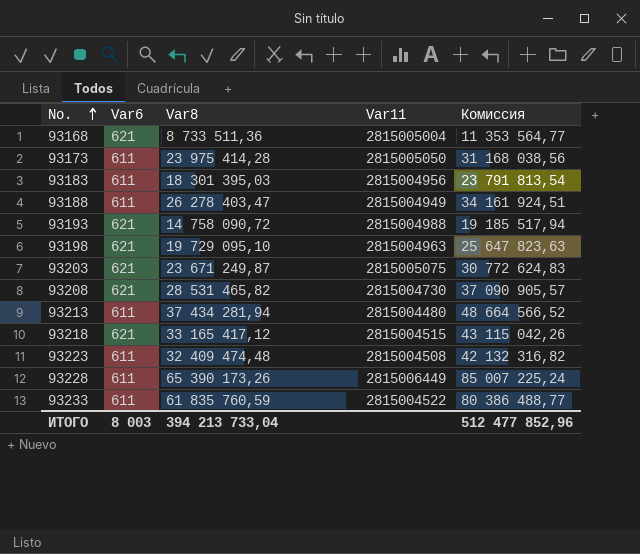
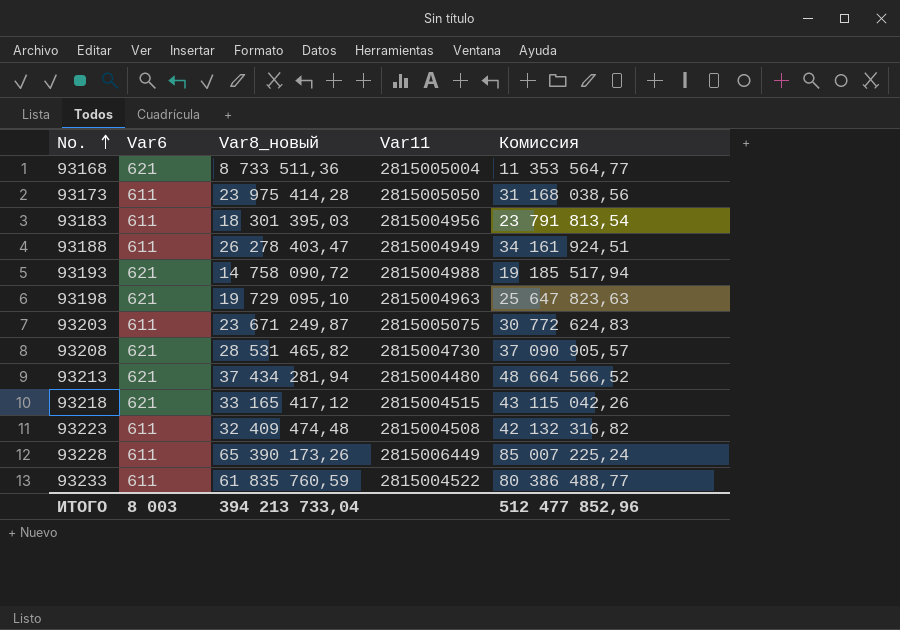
column name: Var8 -> Var8_новый
93203 | Var6: 621 -> 611
93213 | Var6: 611 -> 621

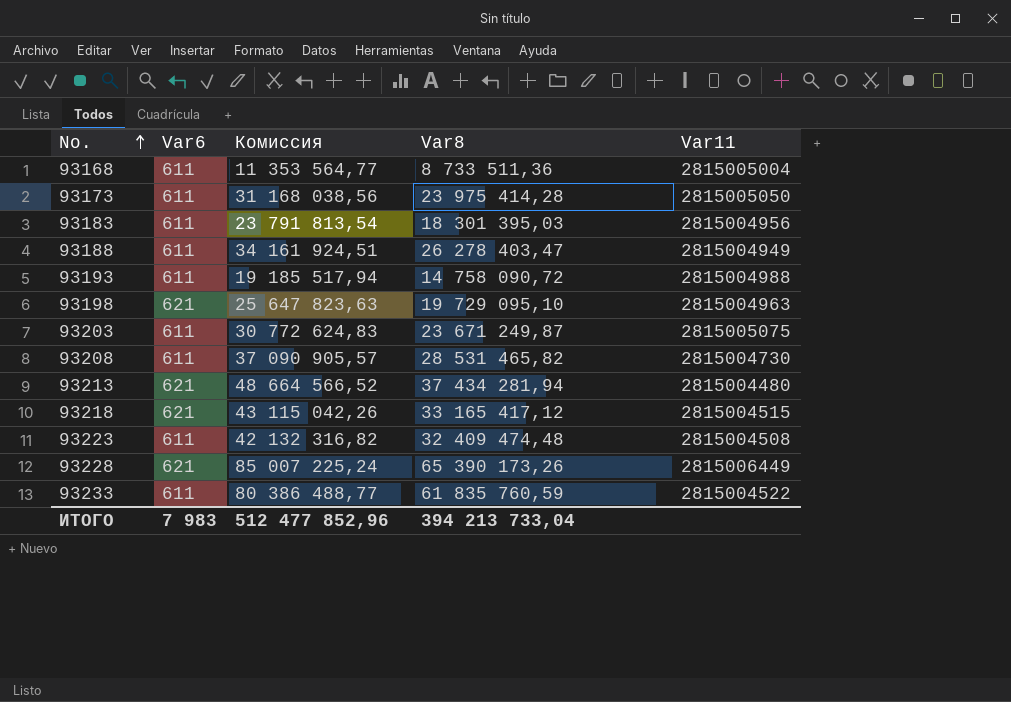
column Комиссия | position: 5 -> 3
column name: Var8_новый -> Var8
93168 | Var6: 621 -> 611
93193 | Var6: 621 -> 611
93208 | Var6: 621 -> 611
93228 | Var6: 611 -> 621
ИТОГО | Var6: 8 003 -> 7 983

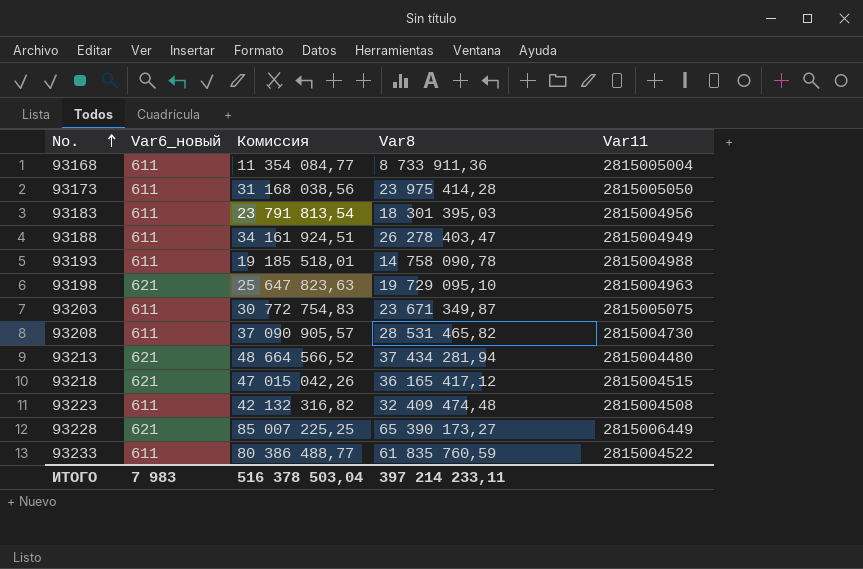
column name: Var6 -> Var6_новый
93168 | Комиссия: 11 353 564,77 -> 11 354 084,77
93168 | Var8: 8 733 511,36 -> 8 733 911,36
93193 | Комиссия: 19 185 517,94 -> 19 185 518,01
93193 | Var8: 14 758 090,72 -> 14 758 090,78
93203 | Комиссия: 30 772 624,83 -> 30 772 754,83
93203 | Var8: 23 671 249,87 -> 23 671 349,87
93218 | Комиссия: 43 115 042,26 -> 47 015 042,26
93218 | Var8: 33 165 417,12 -> 36 165 417,12
93228 | Комиссия: 85 007 225,24 -> 85 007 225,25
93228 | Var8: 65 390 173,26 -> 65 390 173,27
ИТОГО | Комиссия: 512 477 852,96 -> 516 378 503,04
ИТОГО | Var8: 394 213 733,04 -> 397 214 233,11

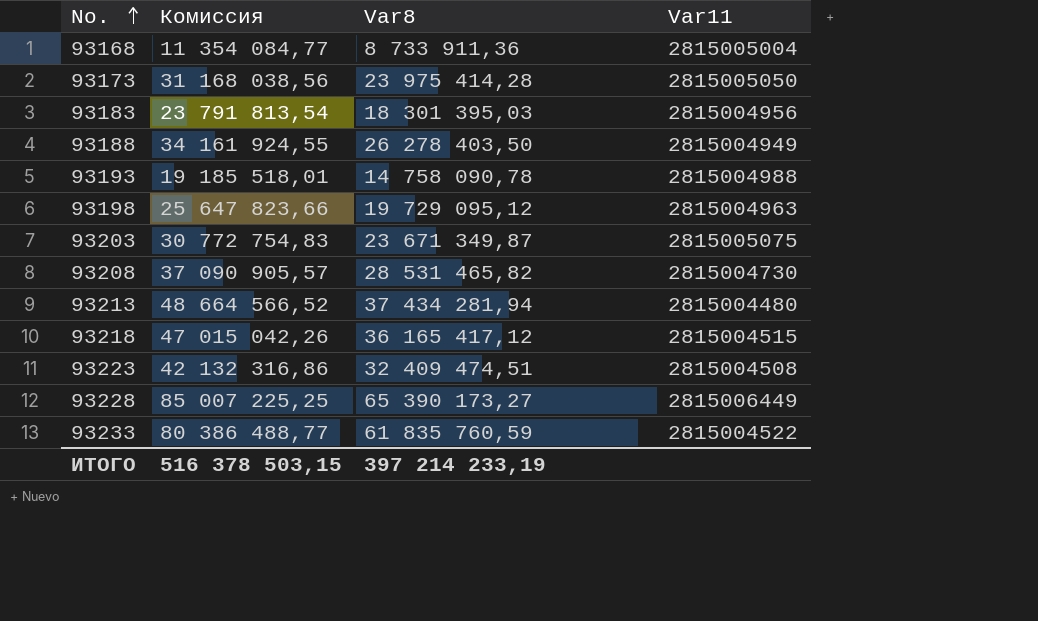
column Var6_новый | position: 2 -> none
93188 | Комиссия: 34 161 924,51 -> 34 161 924,55
93188 | Var8: 26 278 403,47 -> 26 278 403,50
93198 | Комиссия: 25 647 823,63 -> 25 647 823,66
93198 | Var8: 19 729 095,10 -> 19 729 095,12
93223 | Комиссия: 42 132 316,82 -> 42 132 316,86
93223 | Var8: 32 409 474,48 -> 32 409 474,51
ИТОГО | Комиссия: 516 378 503,04 -> 516 378 503,15
ИТОГО | Var8: 397 214 233,11 -> 397 214 233,19

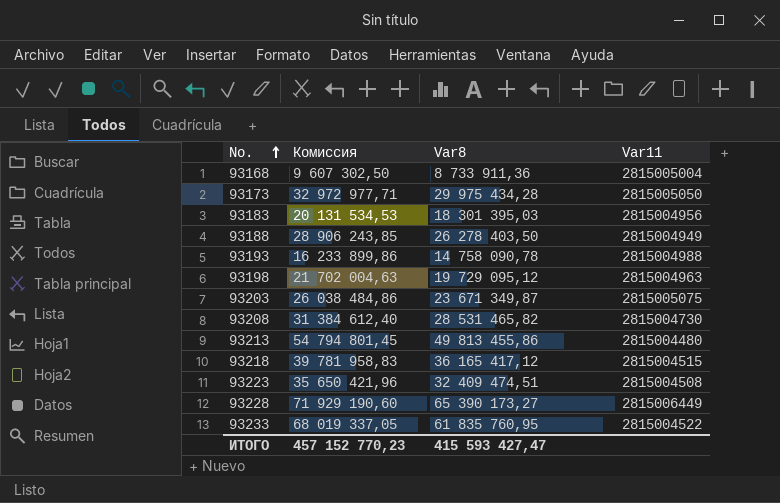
column Комиссия | formula: [Var8] * 1,3 -> [Var8] * 1,1
93173 | Var8: 23 975 414,28 -> 29 975 434,28
93213 | Var8: 37 434 281,94 -> 49 813 455,86
93233 | Var8: 61 835 760,59 -> 61 835 760,95
ИТОГО | Комиссия: 516 378 503,15 -> 457 152 770,23
ИТОГО | Var8: 397 214 233,19 -> 415 593 427,47

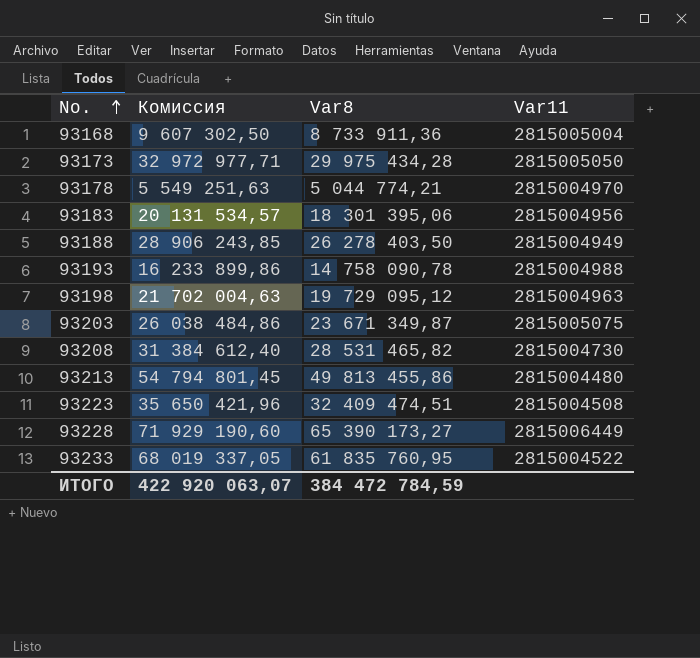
row 93218: 39 781 958,83 | 36 165 417,12 | 2815004515 -> none
row 93178: none -> 5 549 251,63 | 5 044 774,21 | 2815004970
93183 | Комиссия: 20 131 534,53 -> 20 131 534,57
93183 | Var8: 18 301 395,03 -> 18 301 395,06
ИТОГО | Комиссия: 457 152 770,23 -> 422 920 063,07
ИТОГО | Var8: 415 593 427,47 -> 384 472 784,59

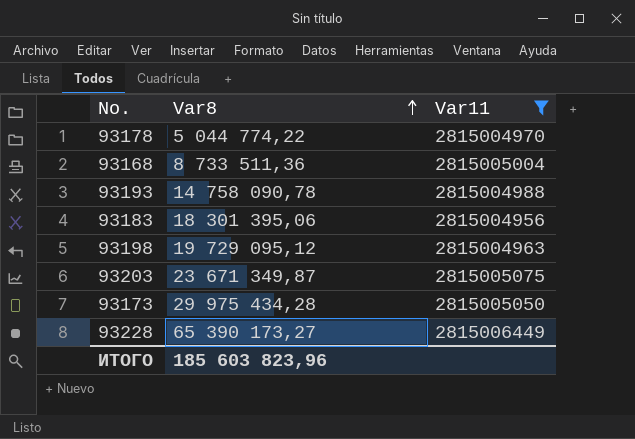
filter: none -> Var11 >= 2815004956
row order: No. ascending -> Var8 ascending
column Комиссия | formula: [Var8] * 1,1 -> none
93178 | Var8: 5 044 774,21 -> 5 044 774,22
93168 | Var8: 8 733 911,36 -> 8 733 511,36
ИТОГО | Var8: 384 472 784,59 -> 185 603 823,96

